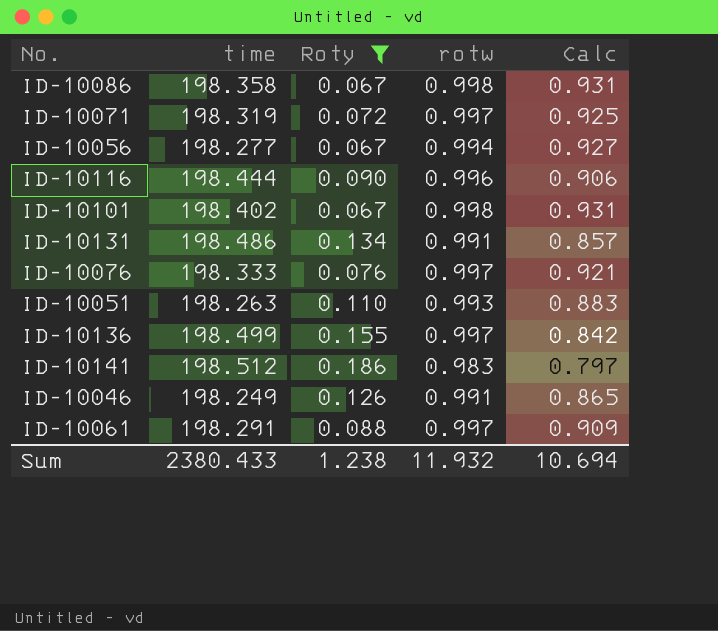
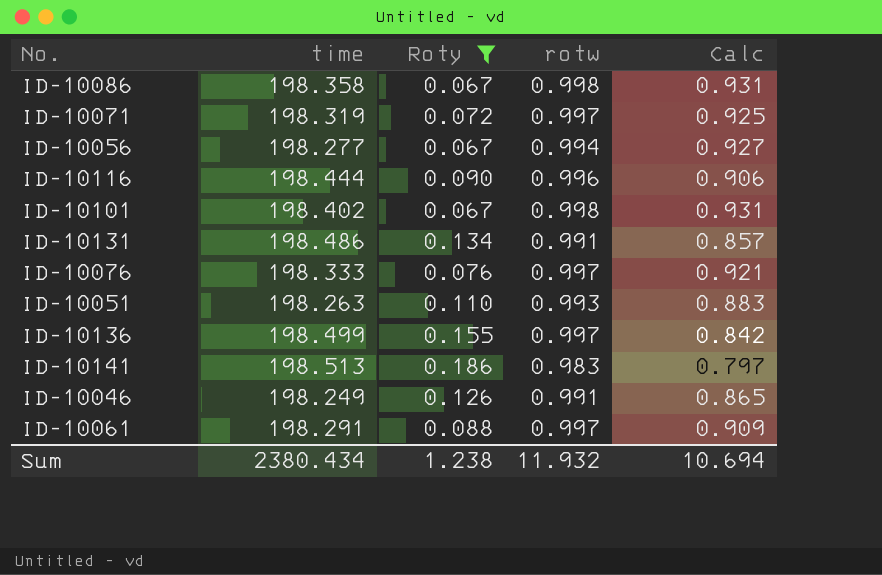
ID-10141 | time: 198.512 -> 198.513
Sum | time: 2380.433 -> 2380.434

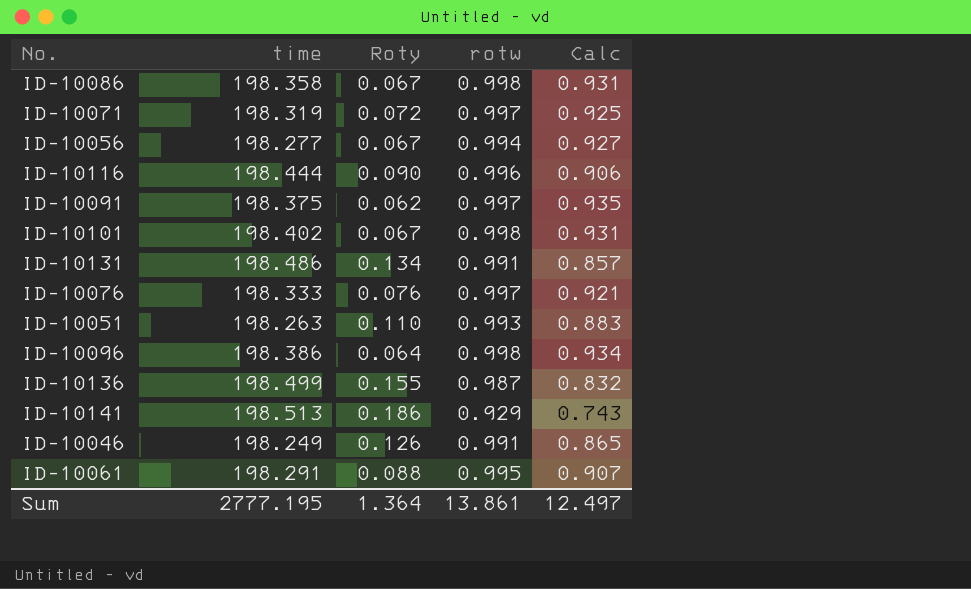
filter: Roty >= 0.067 -> none
ID-10136 | rotw: 0.997 -> 0.987
ID-10136 | Calc: 0.842 -> 0.832
ID-10141 | rotw: 0.983 -> 0.929
ID-10141 | Calc: 0.797 -> 0.743
ID-10061 | rotw: 0.997 -> 0.995
ID-10061 | Calc: 0.909 -> 0.907
Sum | time: 2380.434 -> 2777.195
Sum | Roty: 1.238 -> 1.364
Sum | rotw: 11.932 -> 13.861
Sum | Calc: 10.694 -> 12.497

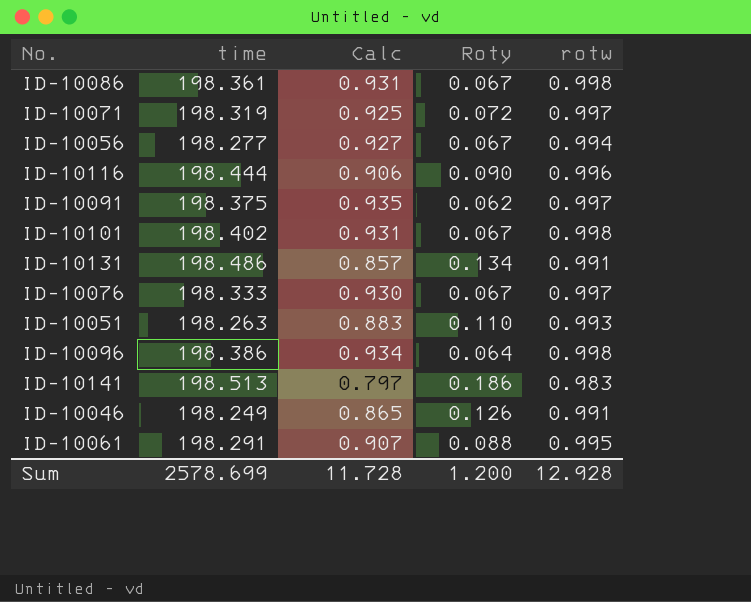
column Calc | position: 5 -> 3
row ID-10136: 198.499 | 0.155 | 0.987 | 0.832 -> none
ID-10086 | time: 198.358 -> 198.361
ID-10076 | Calc: 0.921 -> 0.930
ID-10076 | Roty: 0.076 -> 0.067
ID-10141 | Calc: 0.743 -> 0.797
ID-10141 | rotw: 0.929 -> 0.983
Sum | time: 2777.195 -> 2578.699
Sum | Calc: 12.497 -> 11.728
Sum | Roty: 1.364 -> 1.200
Sum | rotw: 13.861 -> 12.928

